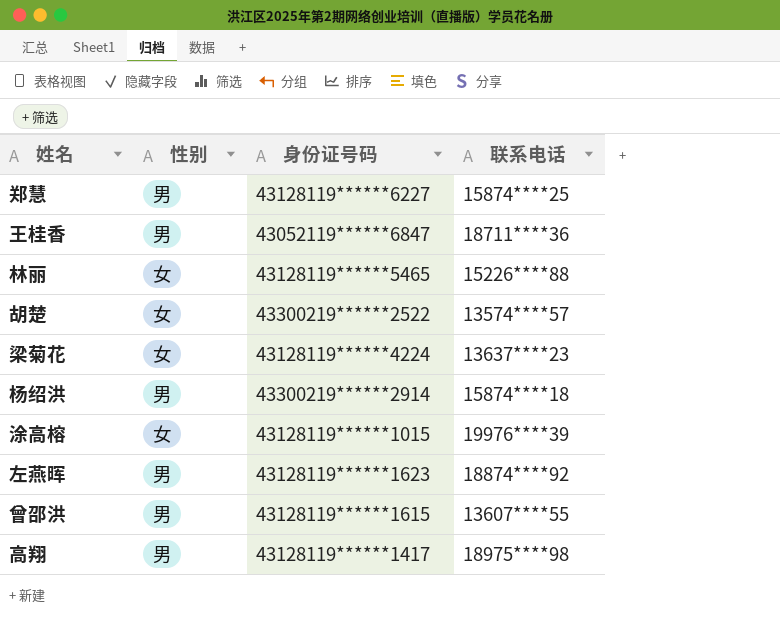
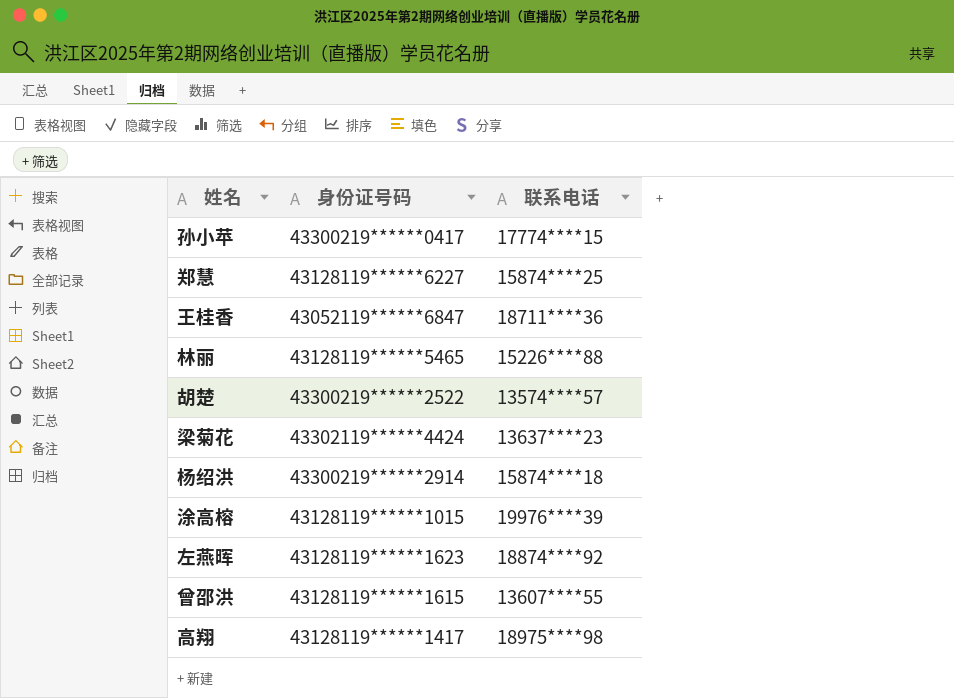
column 性别 | position: 2 -> none
row 孙小苹: none -> 43300219******0417 | 17774****15
梁菊花 | 身份证号码: 43128119******4224 -> 43302119******4424

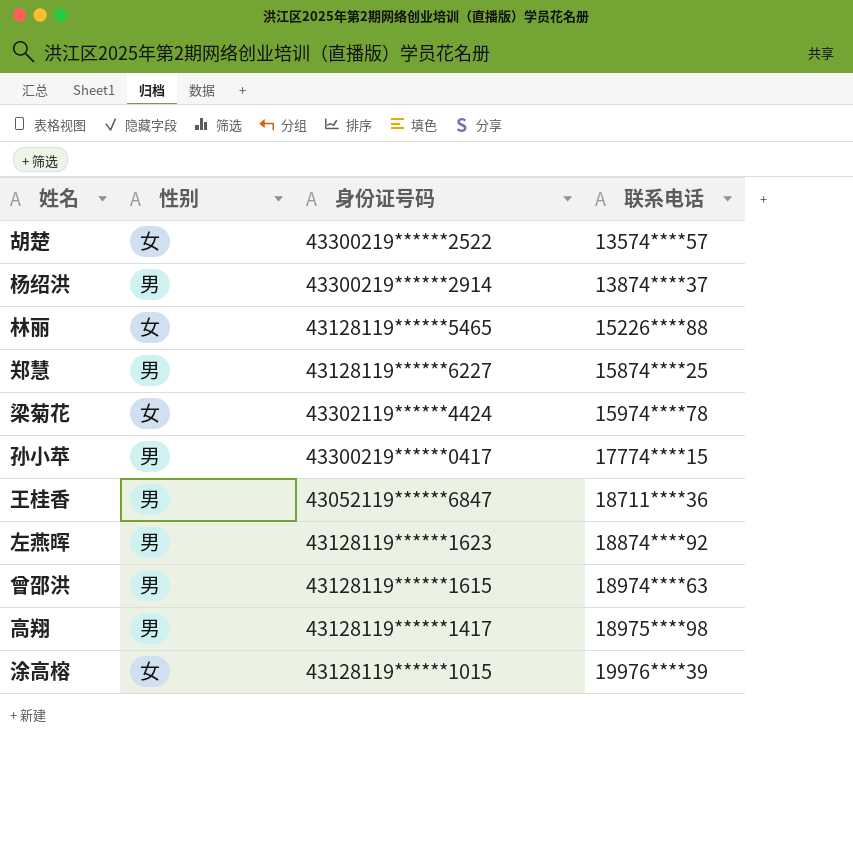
row order: none -> 联系电话 ascending
column 性别 | position: none -> 2
杨绍洪 | 联系电话: 15874****18 -> 13874****37
梁菊花 | 联系电话: 13637****23 -> 15974****78
曾邵洪 | 联系电话: 13607****55 -> 18974****63

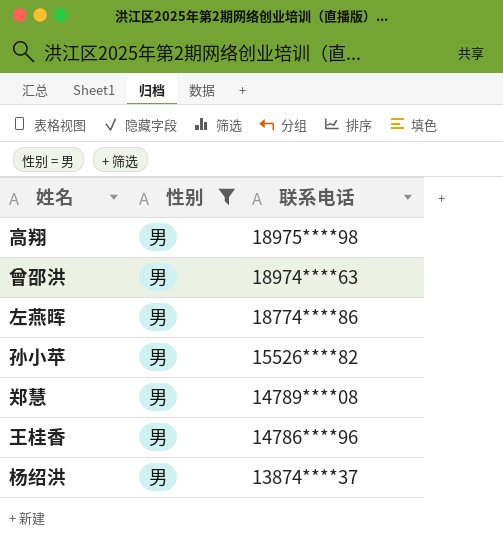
filter: none -> 性别 = 男
row order: 联系电话 ascending -> 联系电话 descending
column 身份证号码 | position: 3 -> none
左燕晖 | 联系电话: 18874****92 -> 18774****86
孙小苹 | 联系电话: 17774****15 -> 15526****82
郑慧 | 联系电话: 15874****25 -> 14789****08
王桂香 | 联系电话: 18711****36 -> 14786****96

